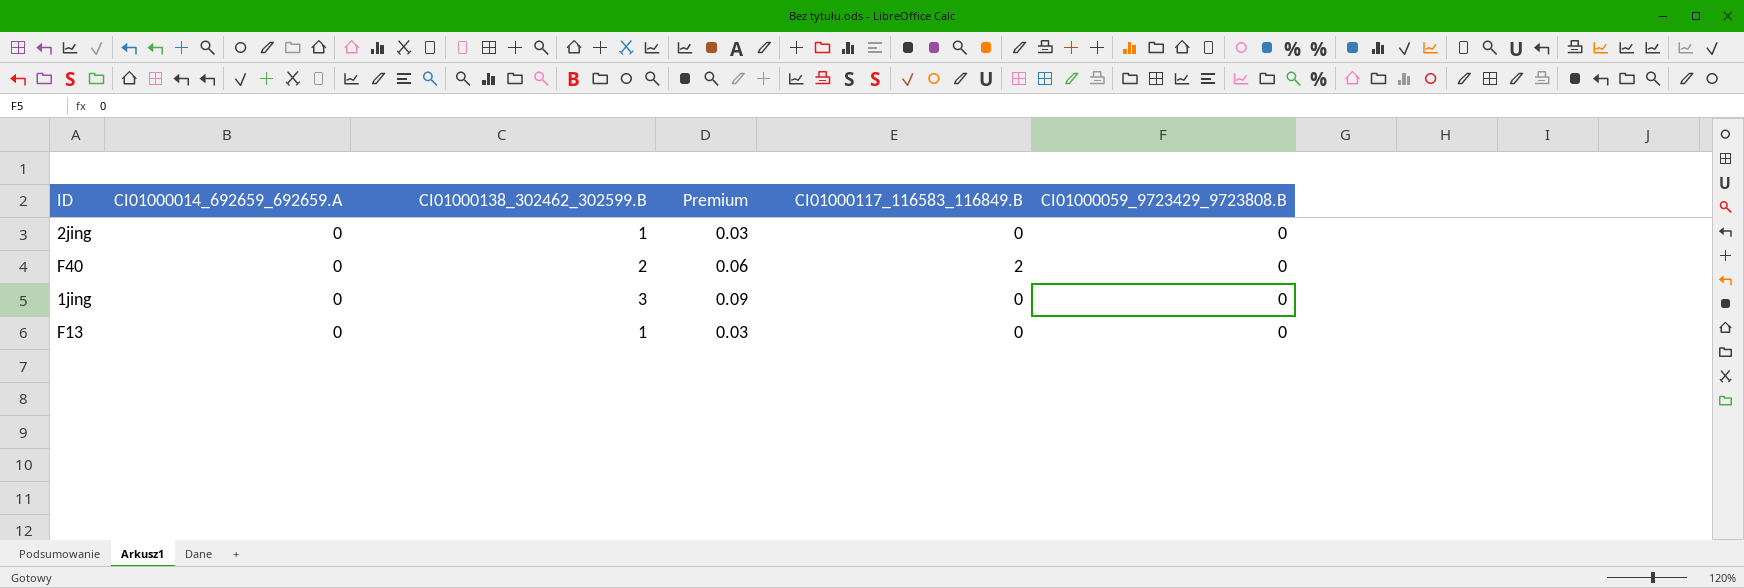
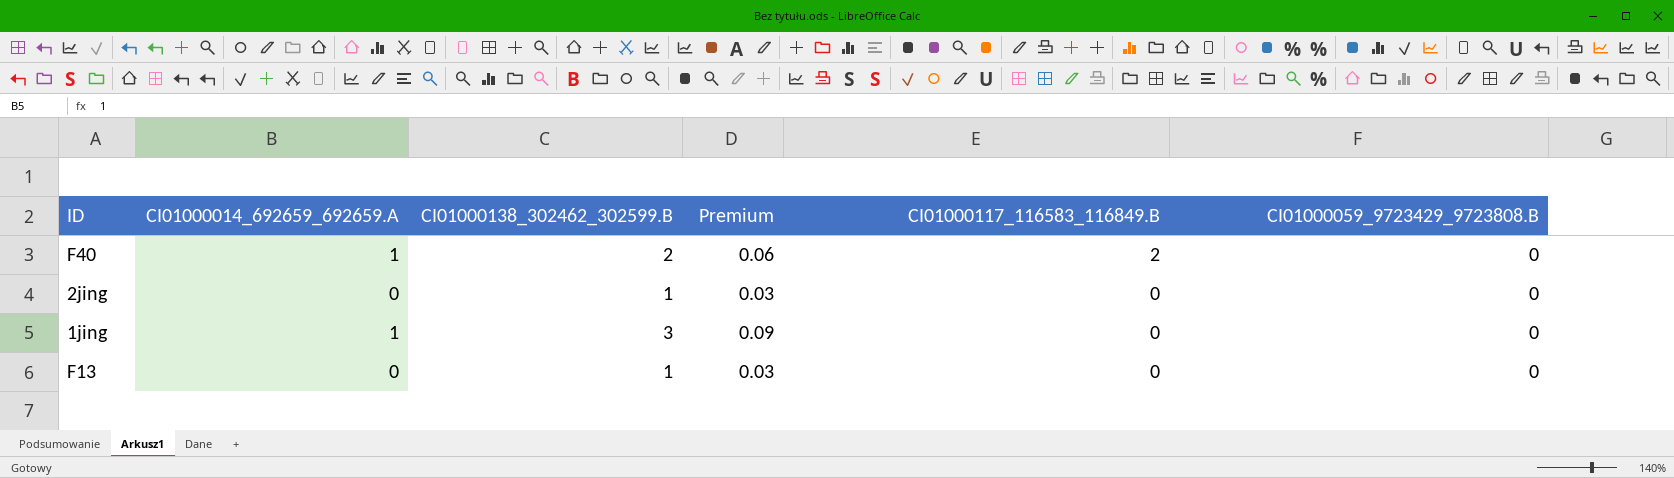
row order: none -> CI01000117_116583_116849.B descending
F40 | CI01000014_692659_692659.A: 0 -> 1
1jing | CI01000014_692659_692659.A: 0 -> 1

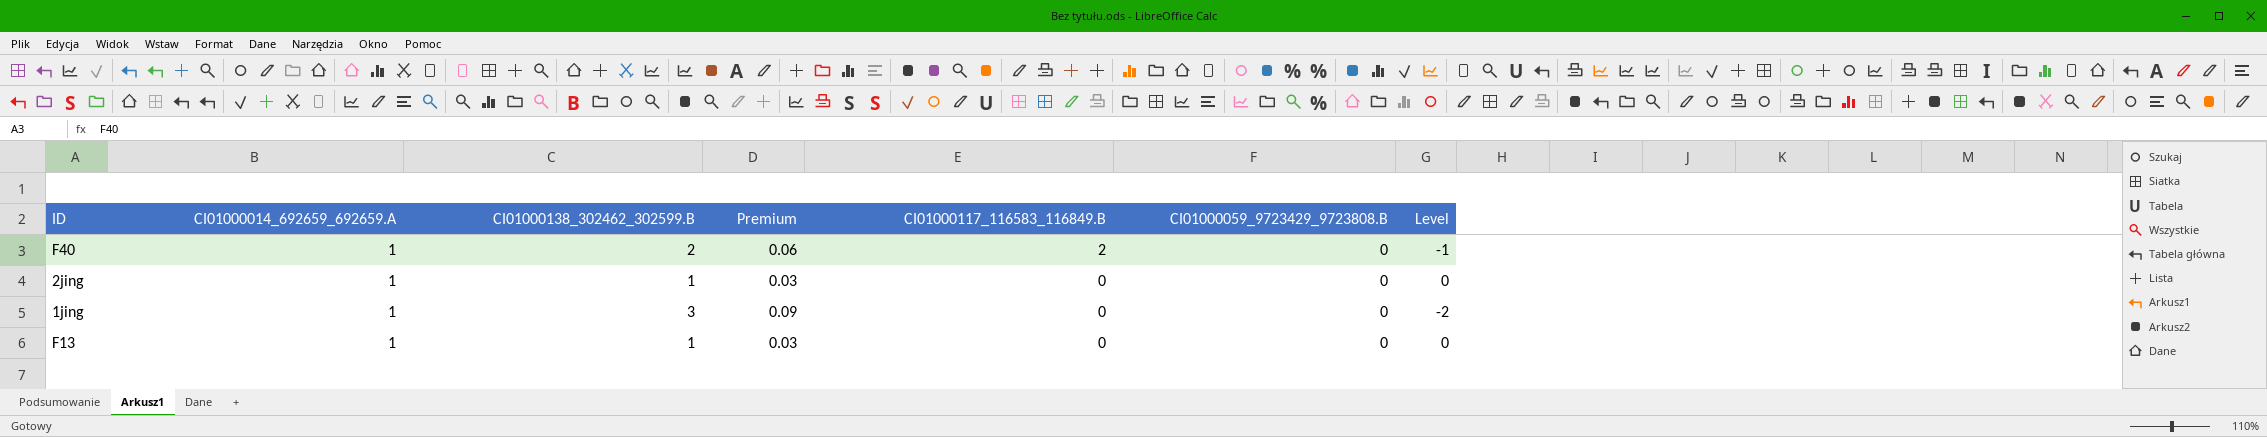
column Level | formula: none -> [CI01000014_692659_692659.A] - [CI01000138_302462_302599.B]
2jing | CI01000014_692659_692659.A: 0 -> 1
F13 | CI01000014_692659_692659.A: 0 -> 1

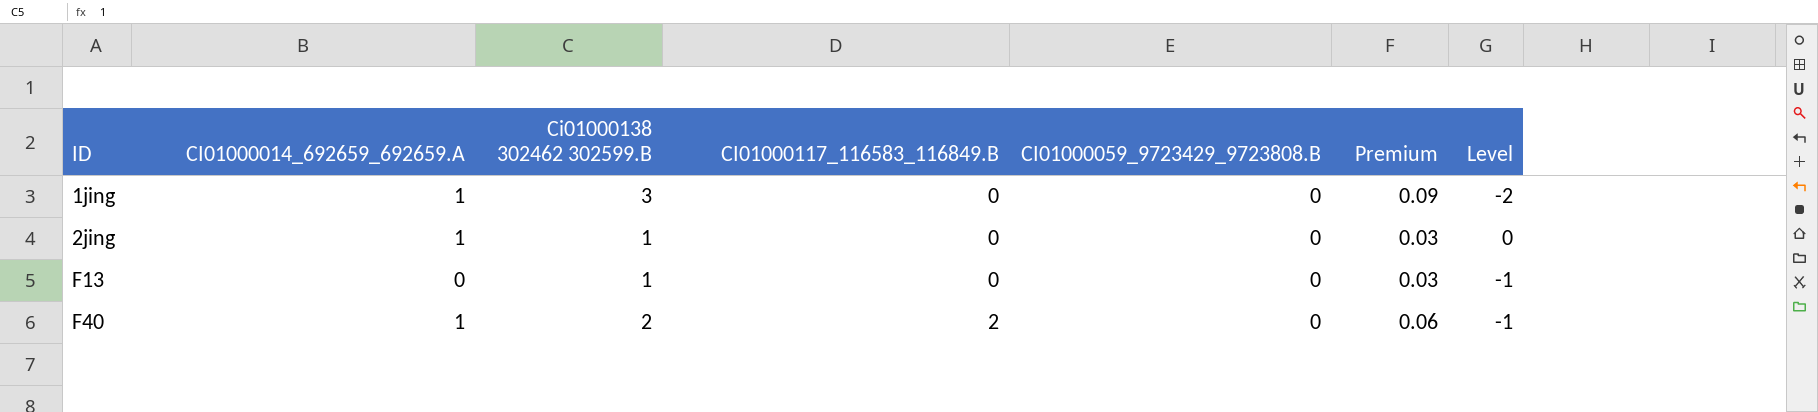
row order: CI01000117_116583_116849.B descending -> ID ascending
column name: CI01000138_302462_302599.B -> Ci01000138 302462 302599.B
column Premium | position: 4 -> 6
F13 | CI01000014_692659_692659.A: 1 -> 0
F13 | Level: 0 -> -1

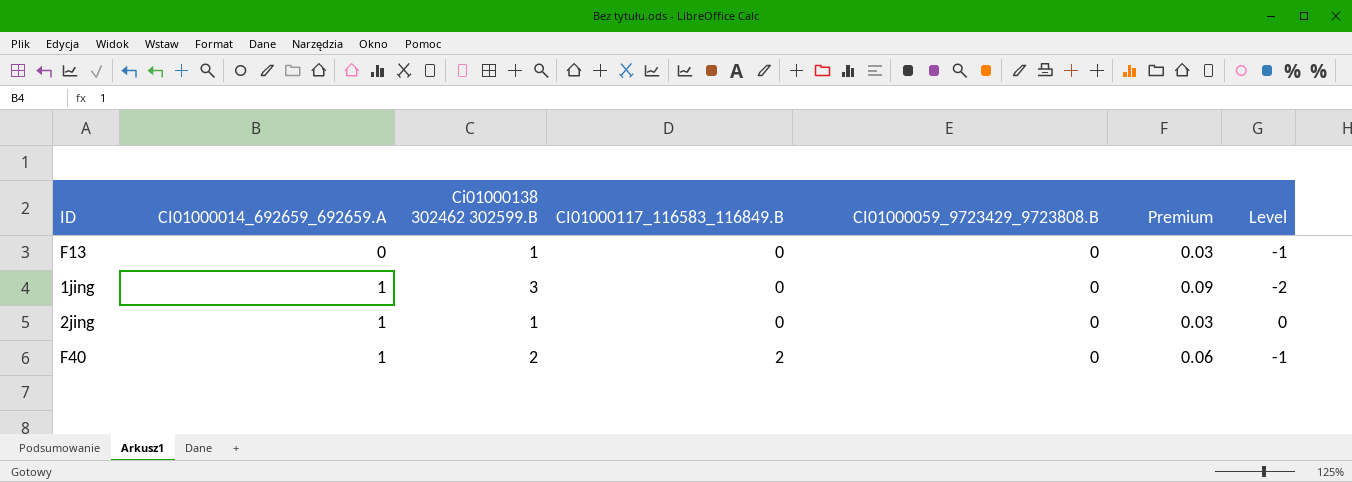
row order: ID ascending -> CI01000014_692659_692659.A ascending

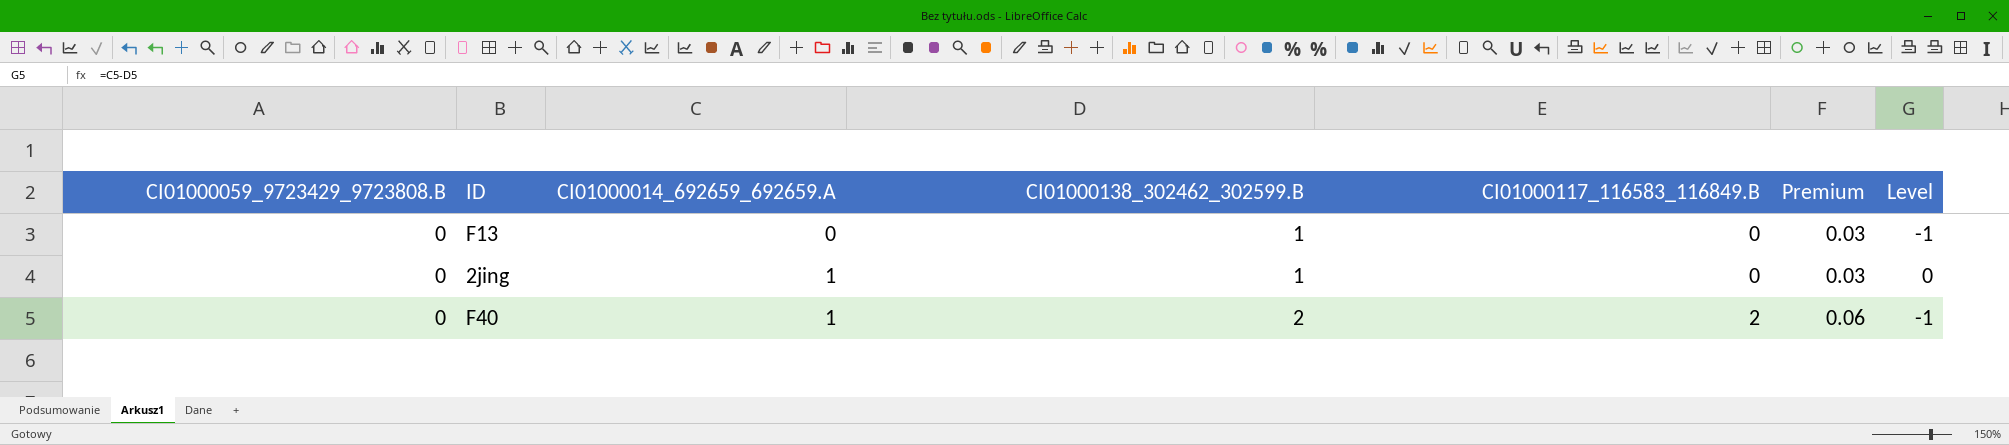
column CI01000059_9723429_9723808.B | position: 5 -> 1
column name: Ci01000138 302462 302599.B -> CI01000138_302462_302599.B
row 1jing: 1 | 3 | 0 | 0 | 0.09 | -2 -> none

